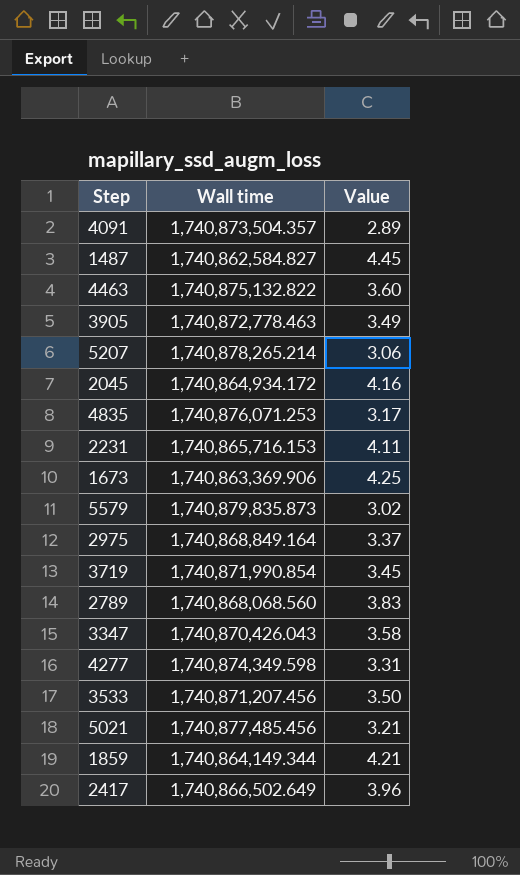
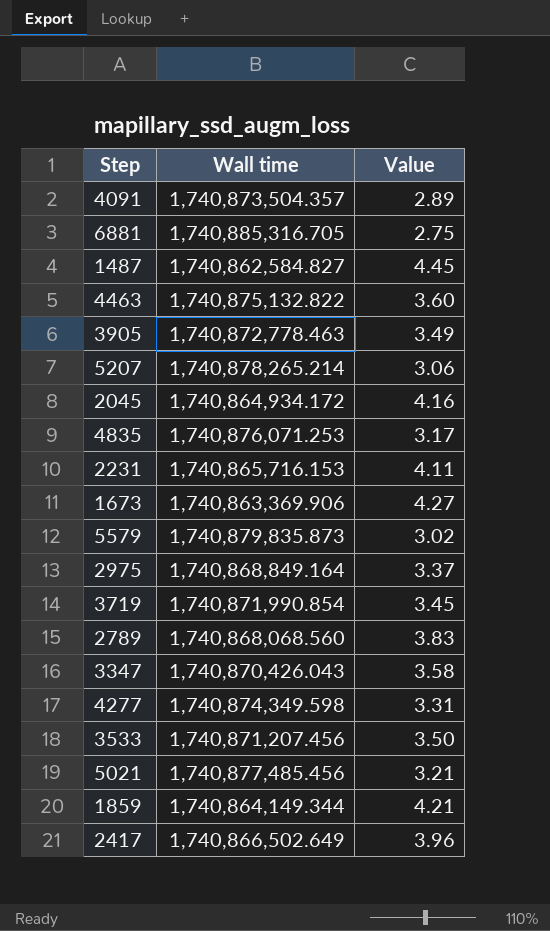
row 6881: none -> 1,740,885,316.705 | 2.75
1673 | Value: 4.25 -> 4.27

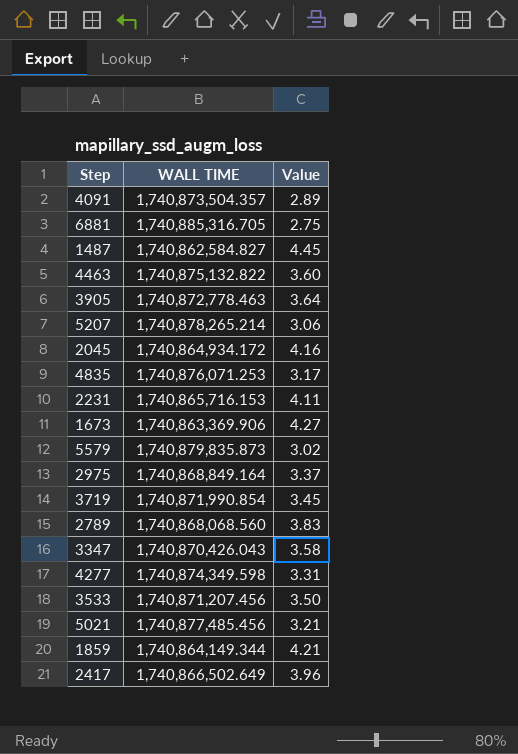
column name: Wall time -> WALL TIME
3905 | Value: 3.49 -> 3.64

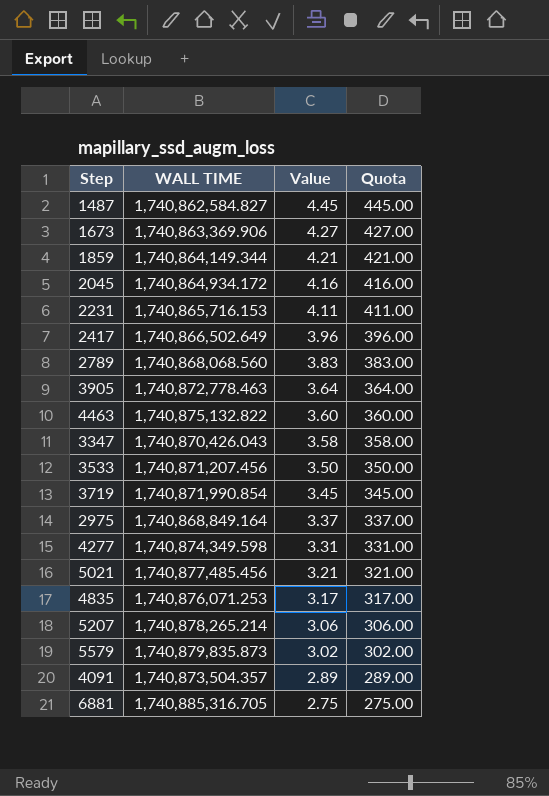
row order: none -> Value descending
column Quota | formula: none -> [Value] * 100

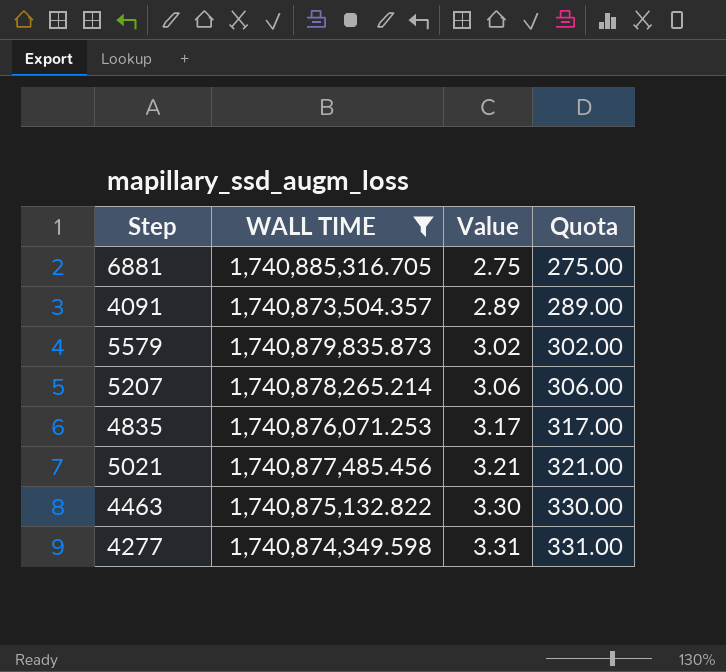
filter: none -> WALL TIME >= 1,740,873,504.357
row order: Value descending -> Value ascending
4463 | Value: 3.60 -> 3.30
4463 | Quota: 360.00 -> 330.00

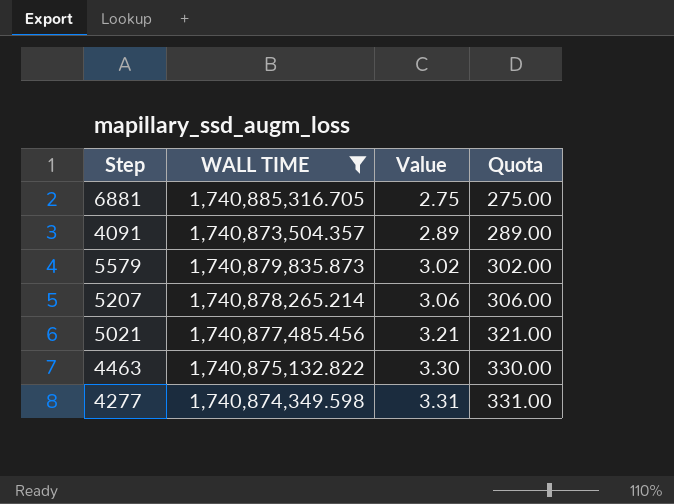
row 4835: 1,740,876,071.253 | 3.17 | 317.00 -> none

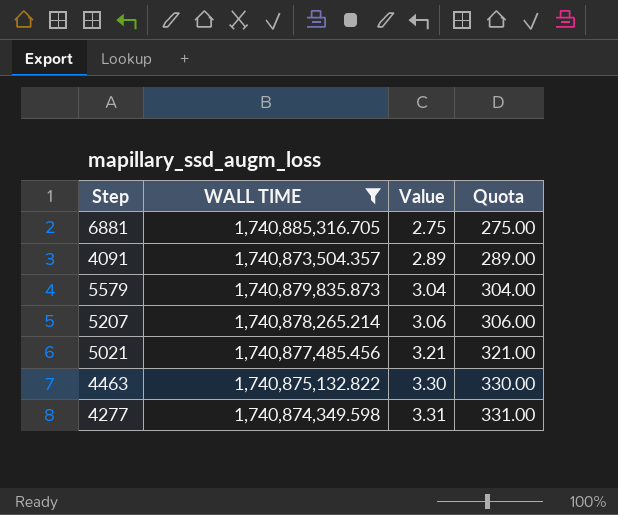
5579 | Value: 3.02 -> 3.04
5579 | Quota: 302.00 -> 304.00

